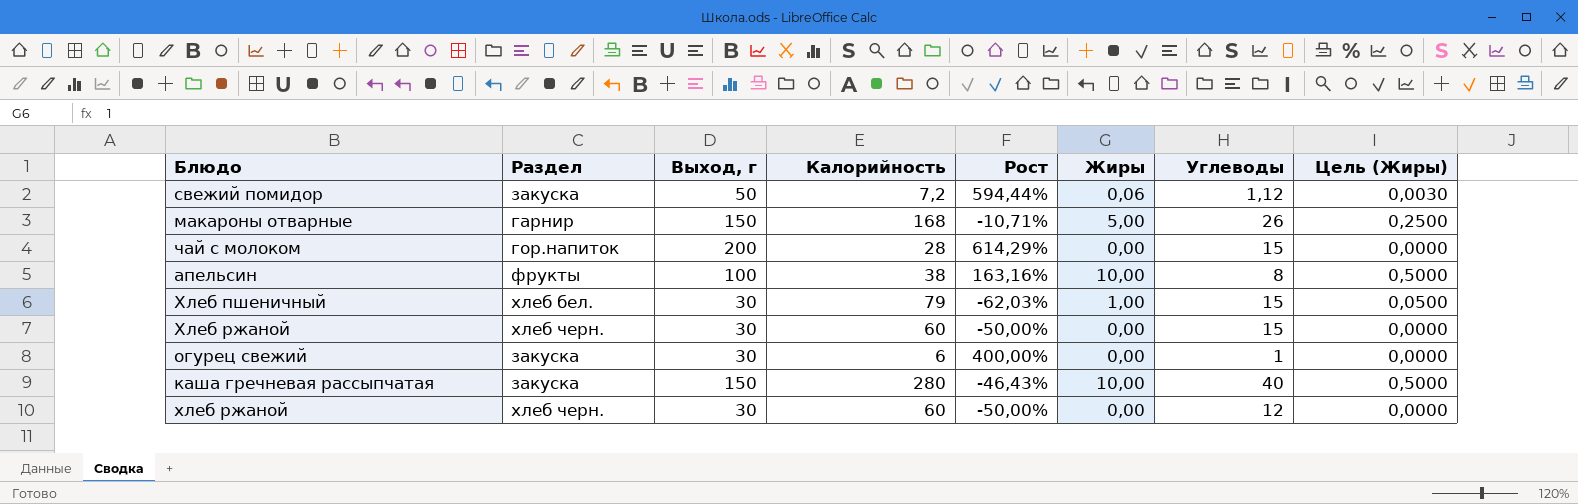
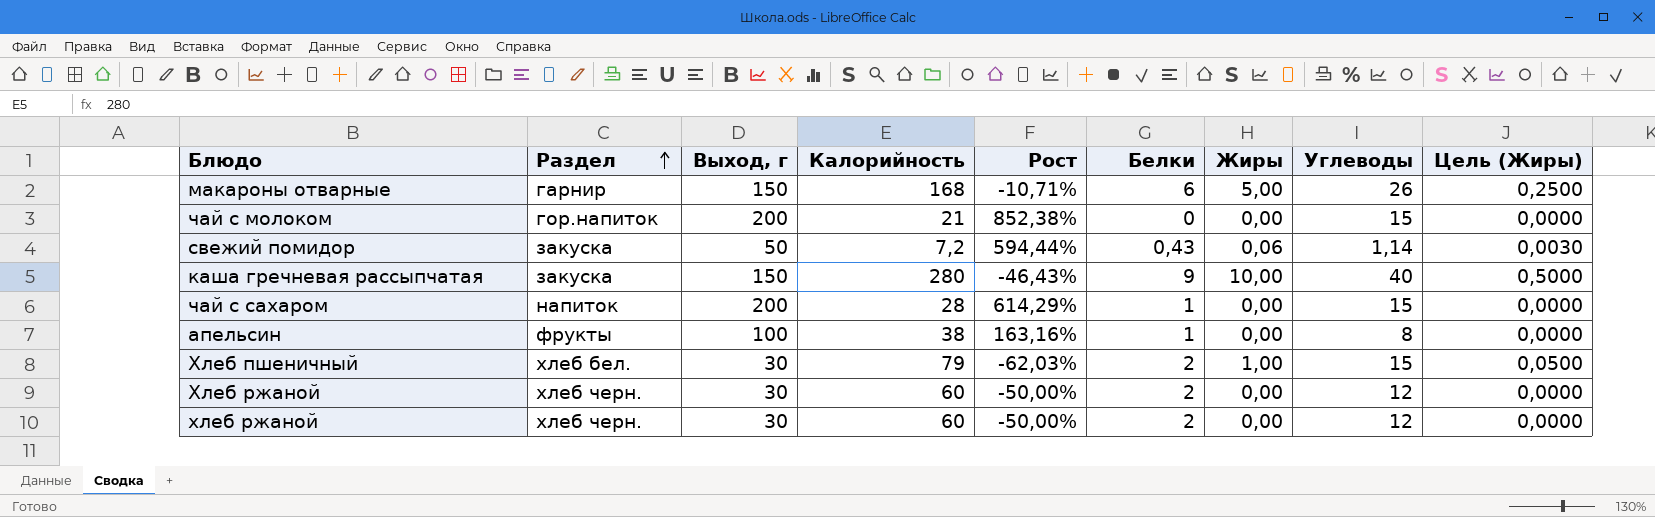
row order: none -> Раздел ascending
column Белки | position: none -> 6
row огурец свежий: закуска | 30 | 6 | 400,00% | 0,00 | 1 | 0,0000 -> none
чай с молоком | Калорийность: 28 -> 21
чай с молоком | Рост: 614,29% -> 852,38%
свежий помидор | Углеводы: 1,12 -> 1,14
row чай с сахаром: none -> напиток | 200 | 28 | 614,29% | 1 | 0,00 | 15 | 0,0000
апельсин | Жиры: 10,00 -> 0,00
апельсин | Цель (Жиры): 0,5000 -> 0,0000
Хлеб ржаной | Углеводы: 15 -> 12

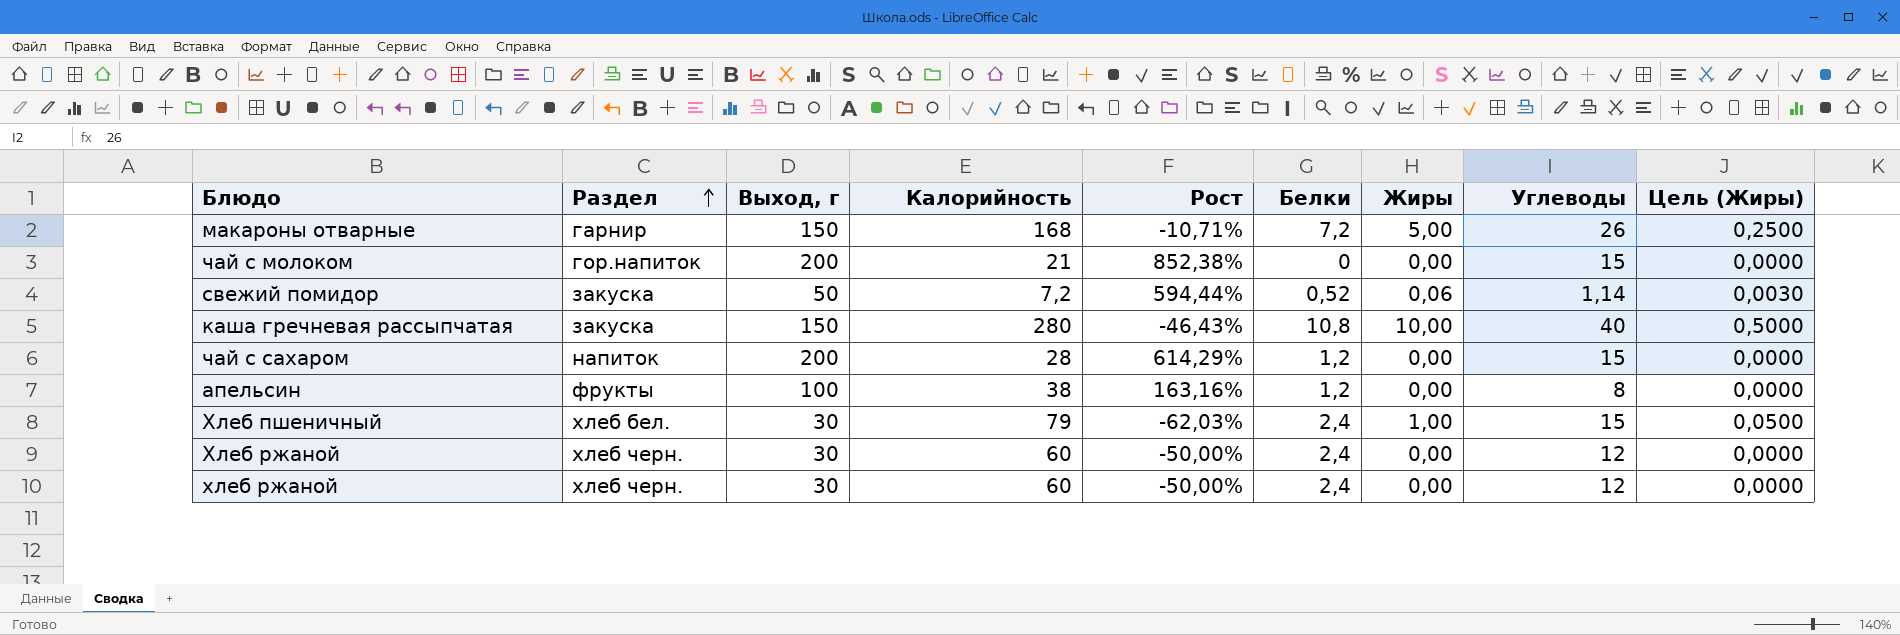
макароны отварные | Белки: 6 -> 7,2
свежий помидор | Белки: 0,43 -> 0,52
каша гречневая рассыпчатая | Белки: 9 -> 10,8
чай с сахаром | Белки: 1 -> 1,2
апельсин | Белки: 1 -> 1,2
Хлеб пшеничный | Белки: 2 -> 2,4
Хлеб ржаной | Белки: 2 -> 2,4
хлеб ржаной | Белки: 2 -> 2,4

